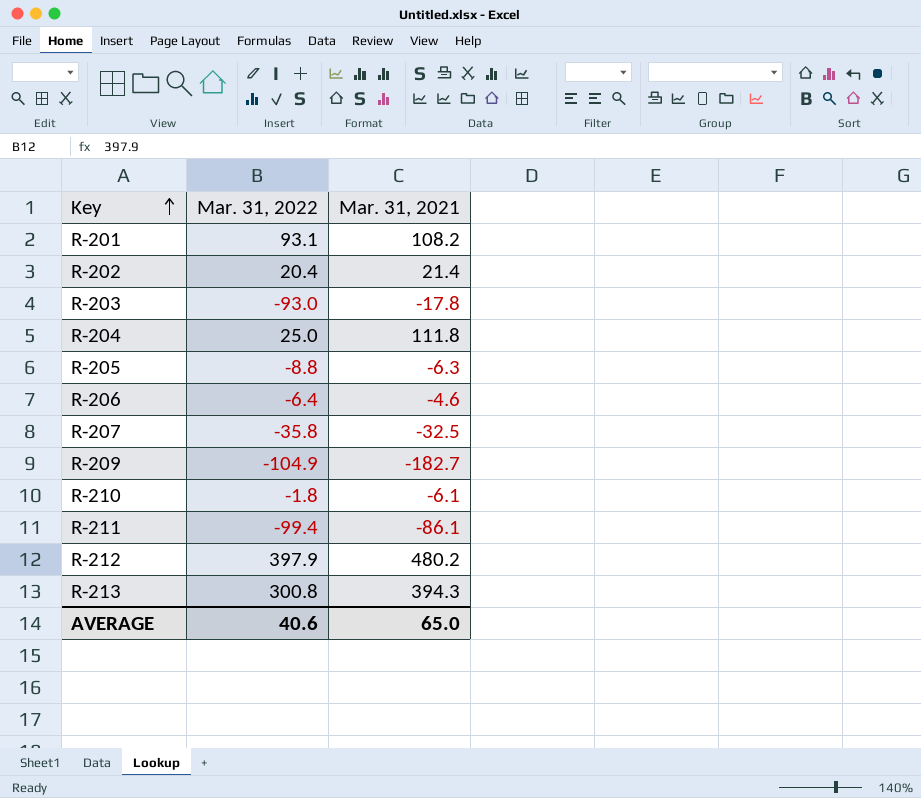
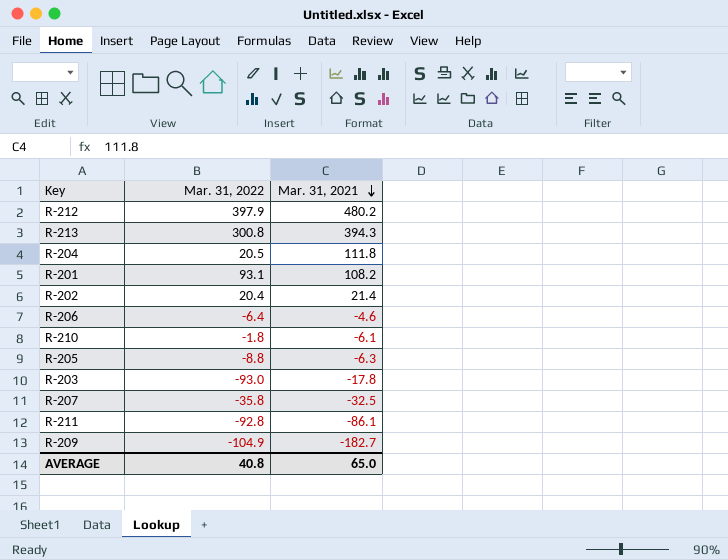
row order: Key ascending -> Mar. 31, 2021 descending
R-204 | Mar. 31, 2022: 25.0 -> 20.5
R-211 | Mar. 31, 2022: -99.4 -> -92.8
AVERAGE | Mar. 31, 2022: 40.6 -> 40.8

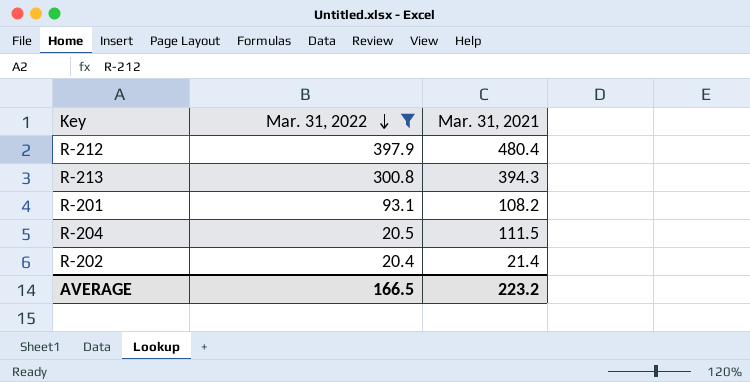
filter: none -> Mar. 31, 2022 >= 20.4
row order: Mar. 31, 2021 descending -> Mar. 31, 2022 descending
R-212 | Mar. 31, 2021: 480.2 -> 480.4
R-204 | Mar. 31, 2021: 111.8 -> 111.5
AVERAGE | Mar. 31, 2022: 40.8 -> 166.5
AVERAGE | Mar. 31, 2021: 65.0 -> 223.2

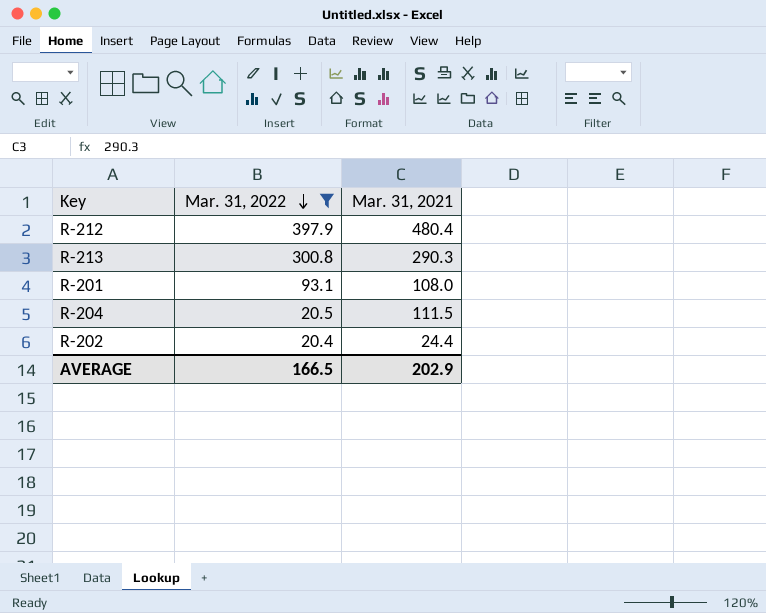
R-213 | Mar. 31, 2021: 394.3 -> 290.3
R-201 | Mar. 31, 2021: 108.2 -> 108.0
R-202 | Mar. 31, 2021: 21.4 -> 24.4
AVERAGE | Mar. 31, 2021: 223.2 -> 202.9

